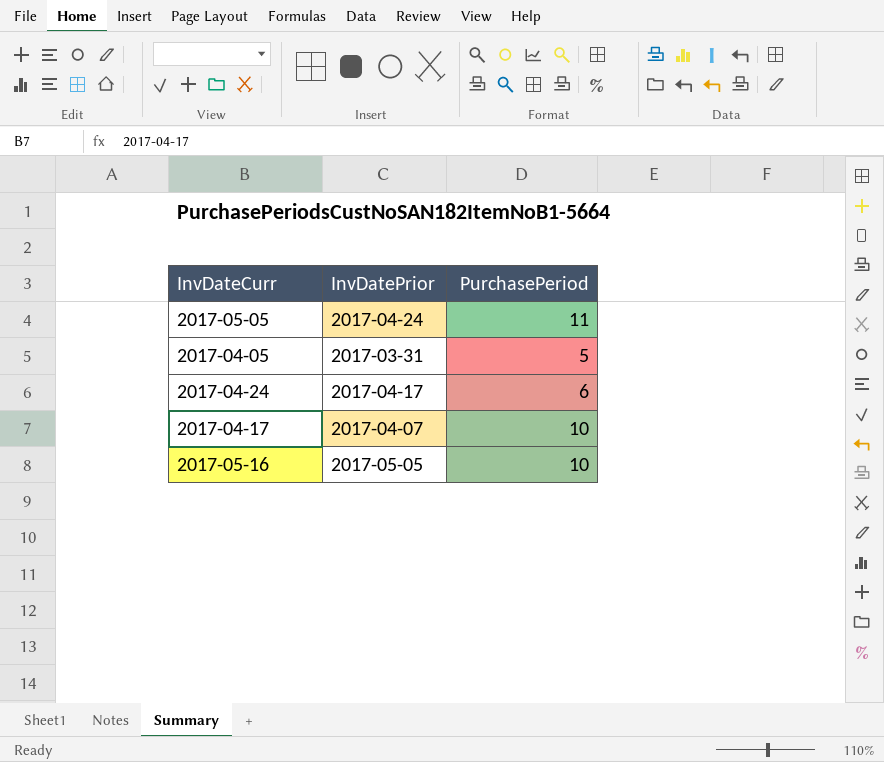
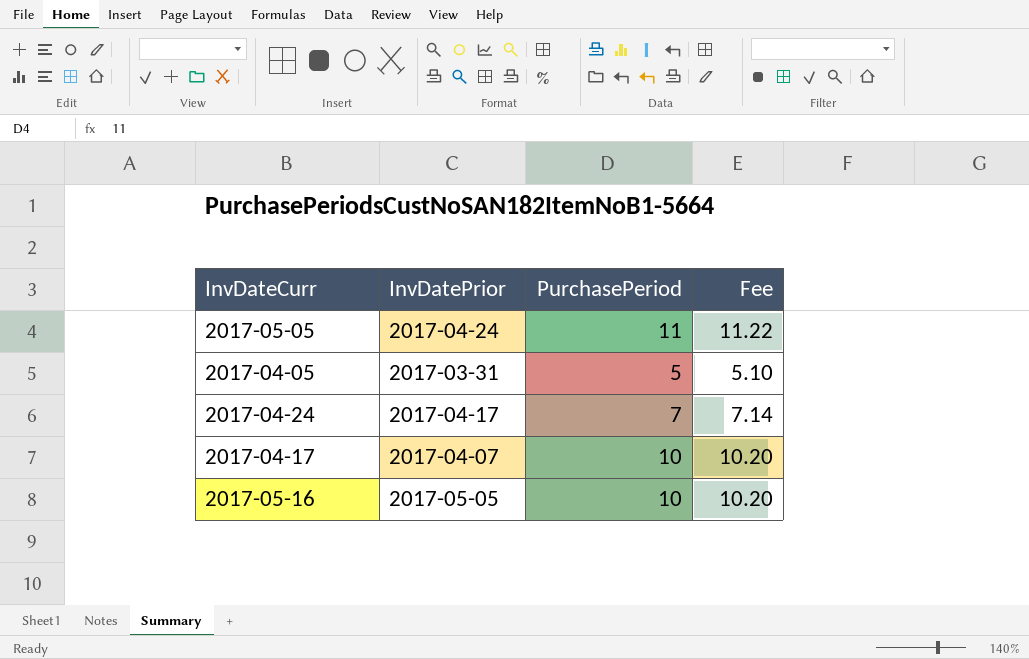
column Fee | formula: none -> [PurchasePeriod] * 1.02
2017-04-24 | PurchasePeriod: 6 -> 7

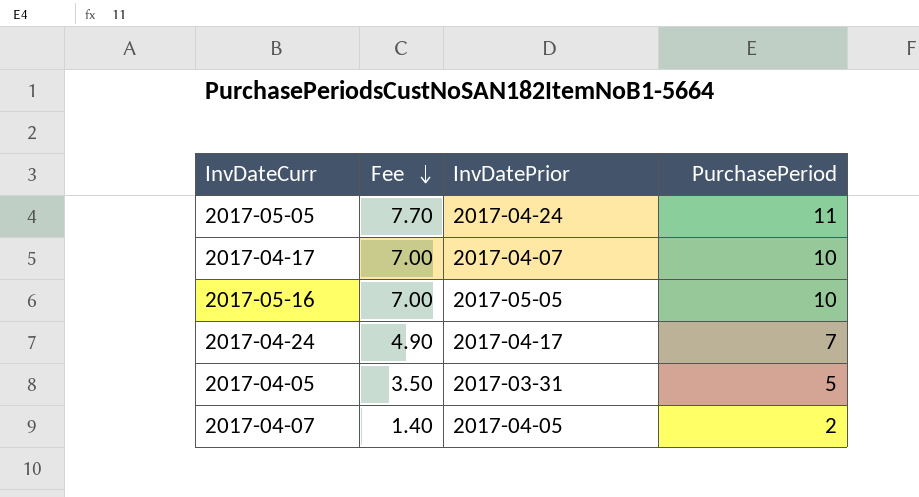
row order: none -> Fee descending
column Fee | formula: [PurchasePeriod] * 1.02 -> [PurchasePeriod] * 0.7
column Fee | position: 4 -> 2
row 2017-04-07: none -> 1.40 | 2017-04-05 | 2

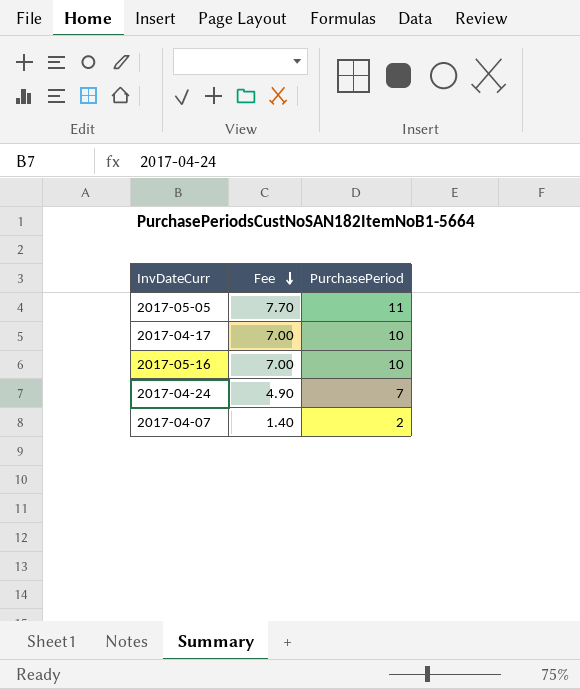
column InvDatePrior | position: 3 -> none
row 2017-04-05: 3.50 | 2017-03-31 | 5 -> none

